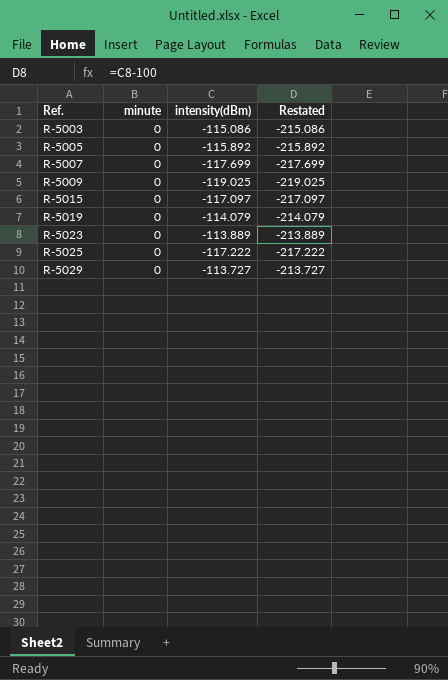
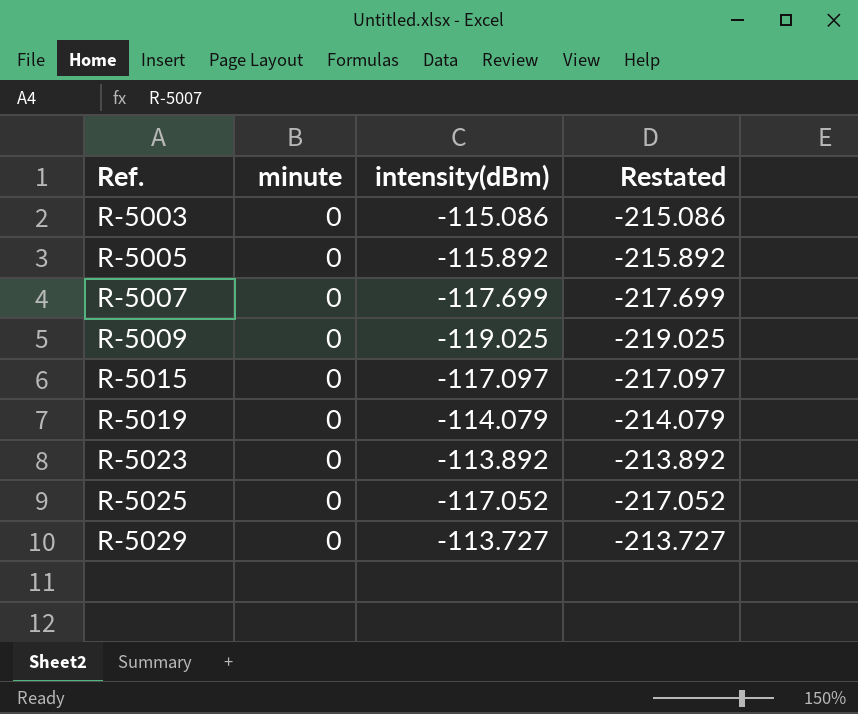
R-5023 | intensity(dBm): -113.889 -> -113.892
R-5023 | Restated: -213.889 -> -213.892
R-5025 | intensity(dBm): -117.222 -> -117.052
R-5025 | Restated: -217.222 -> -217.052

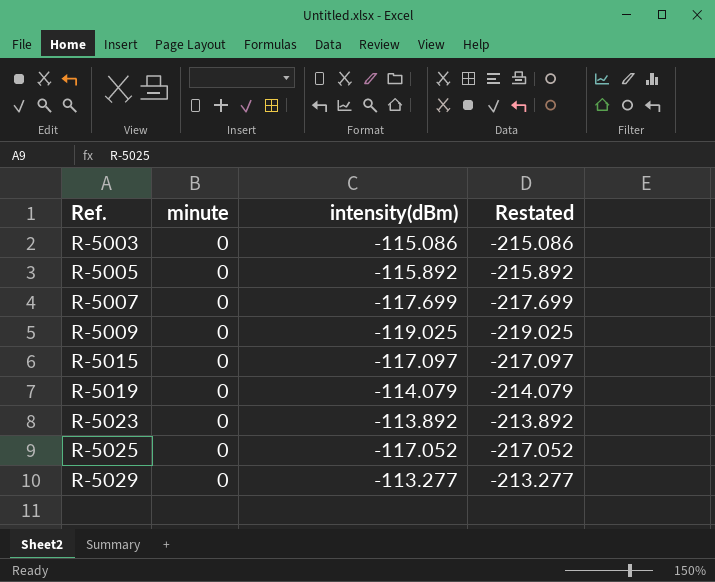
R-5029 | intensity(dBm): -113.727 -> -113.277
R-5029 | Restated: -213.727 -> -213.277

